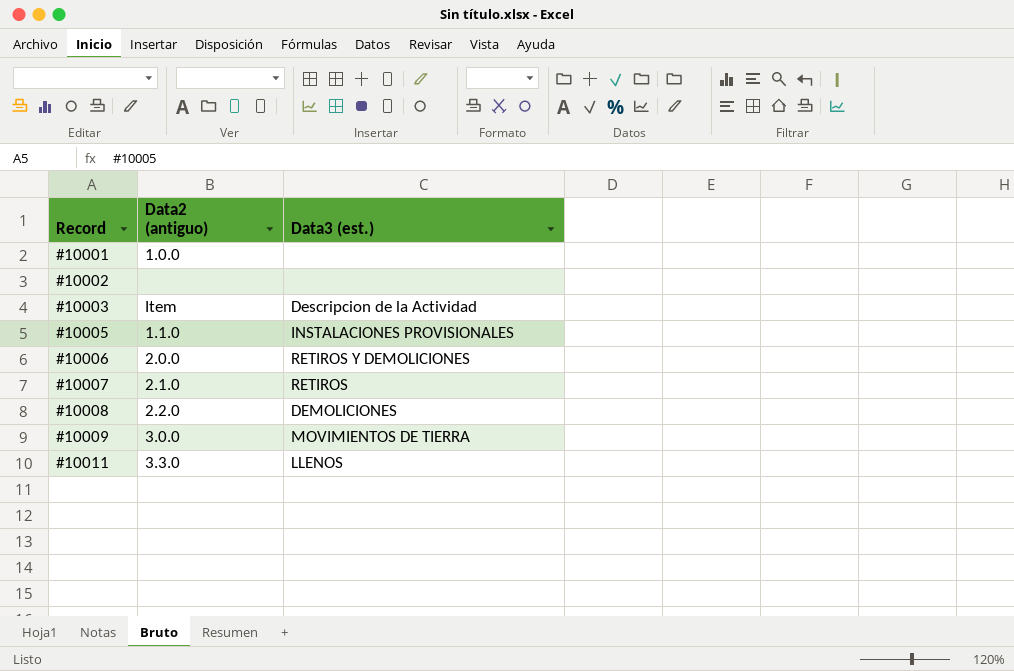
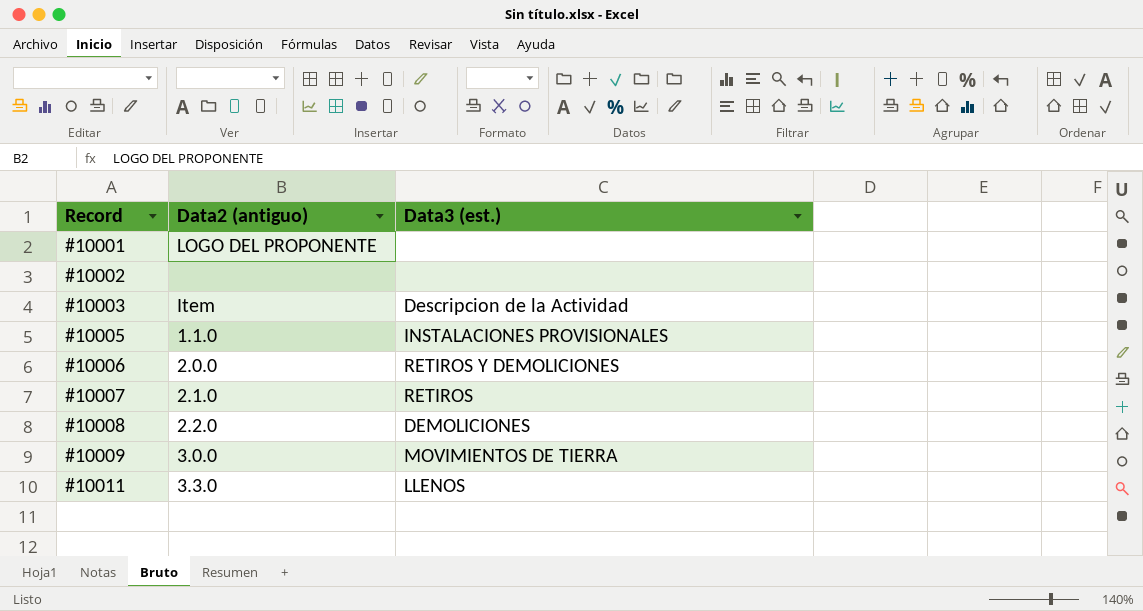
#10001 | Data2 (antiguo): 1.0.0 -> LOGO DEL PROPONENTE

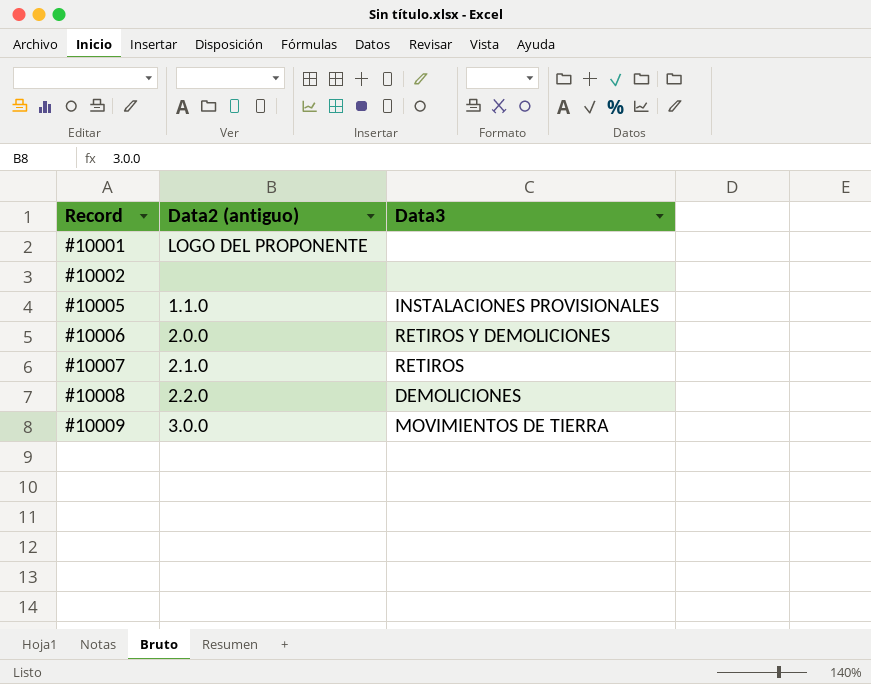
column name: Data3 (est.) -> Data3
row #10003: Item | Descripcion de la Actividad -> none
row #10011: 3.3.0 | LLENOS -> none

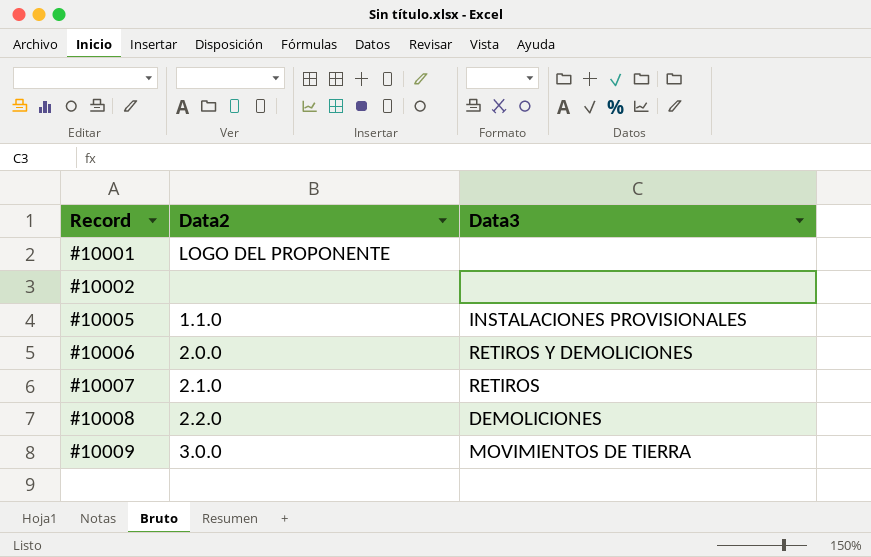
column name: Data2 (antiguo) -> Data2

